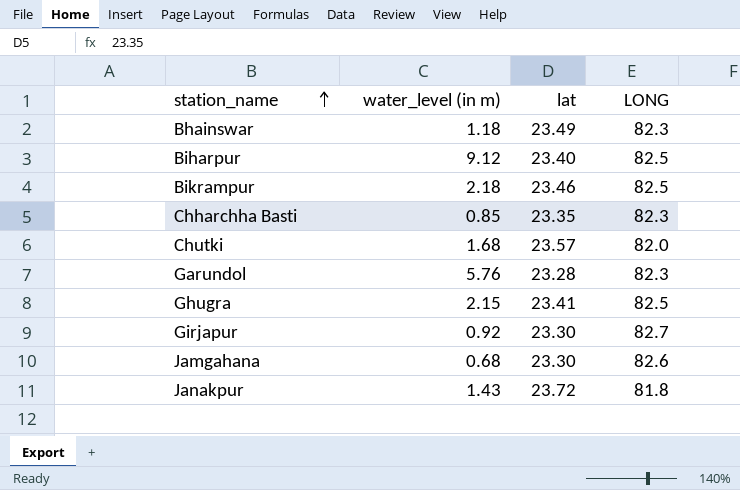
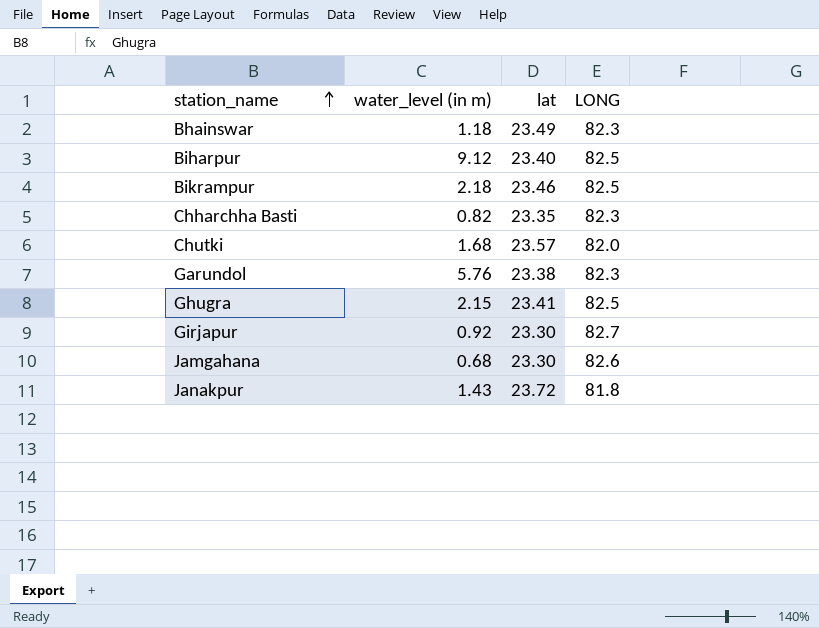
Chharchha Basti | water_level (in m): 0.85 -> 0.82
Garundol | lat: 23.28 -> 23.38

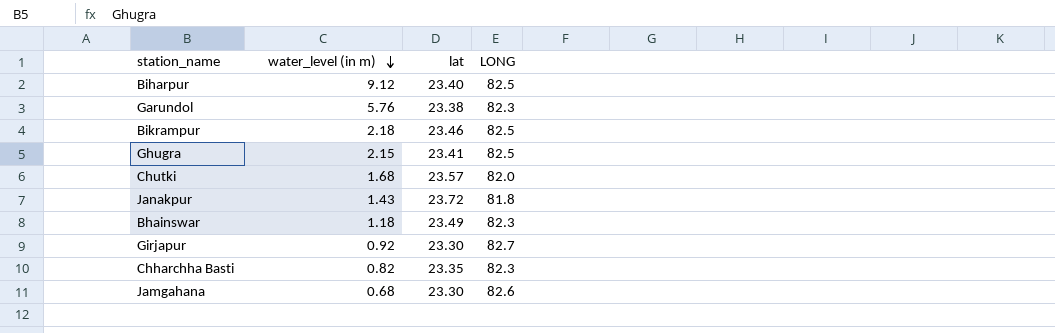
row order: station_name ascending -> water_level (in m) descending

